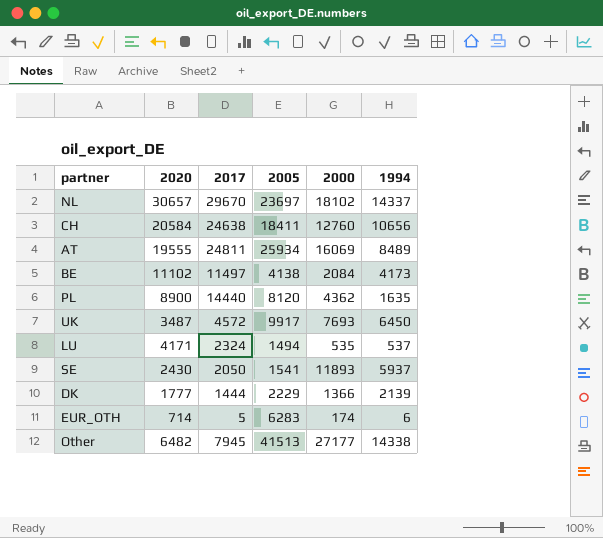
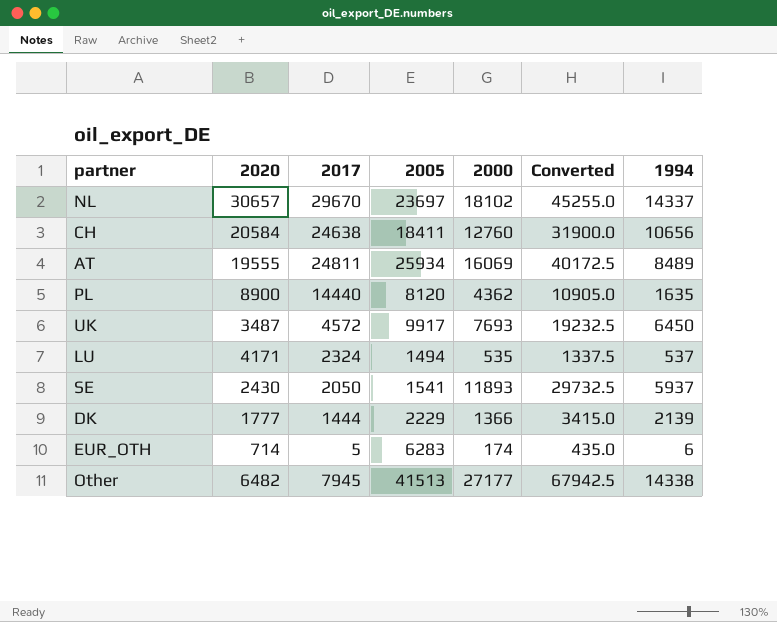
column Converted | formula: none -> [2000] * 2.5
row BE: 11102 | 11497 | 4138 | 2084 | 4173 -> none

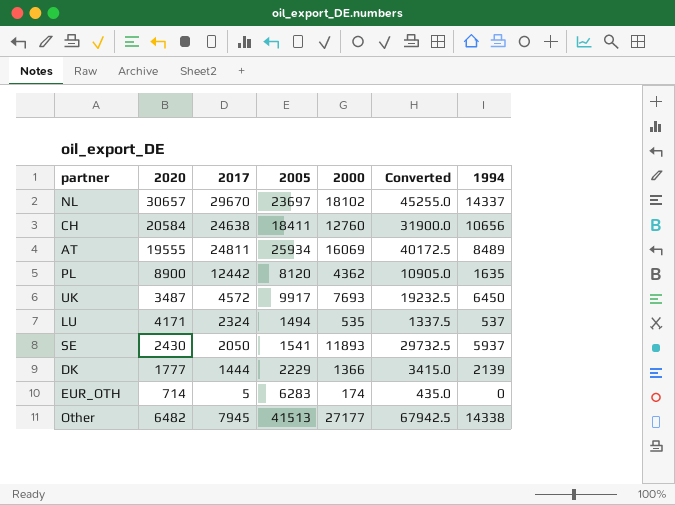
PL | 2017: 14440 -> 12442
EUR_OTH | 1994: 6 -> 0

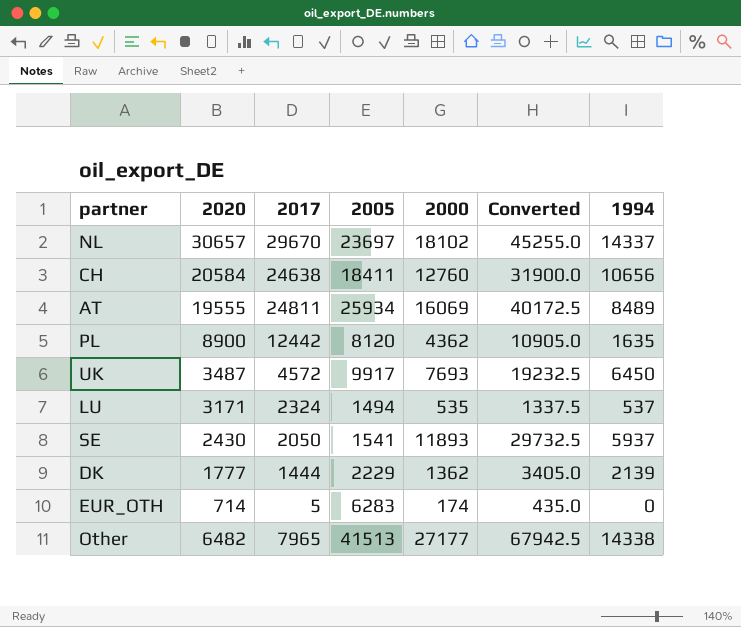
LU | 2020: 4171 -> 3171
DK | 2000: 1366 -> 1362
DK | Converted: 3415.0 -> 3405.0
Other | 2017: 7945 -> 7965

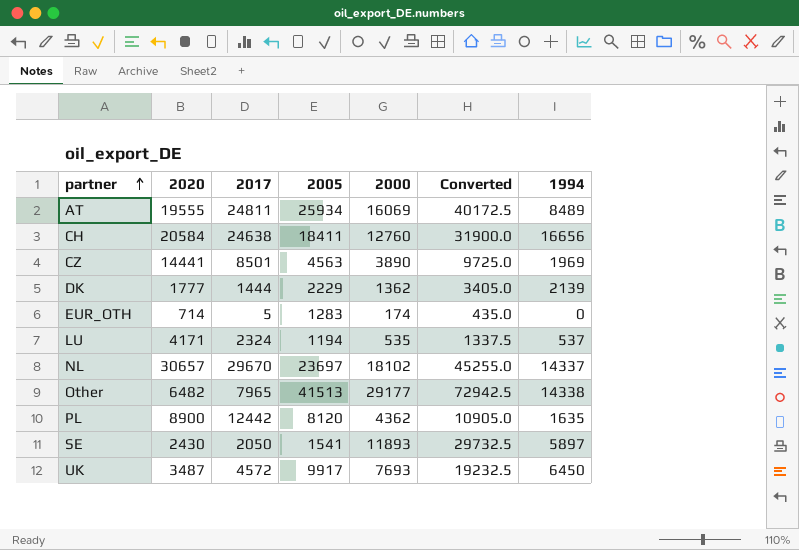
row order: none -> partner ascending
CH | 1994: 10656 -> 16656
row CZ: none -> 14441 | 8501 | 4563 | 3890 | 9725.0 | 1969
EUR_OTH | 2005: 6283 -> 1283
LU | 2020: 3171 -> 4171
LU | 2005: 1494 -> 1194
Other | 2000: 27177 -> 29177
Other | Converted: 67942.5 -> 72942.5
SE | 1994: 5937 -> 5897

